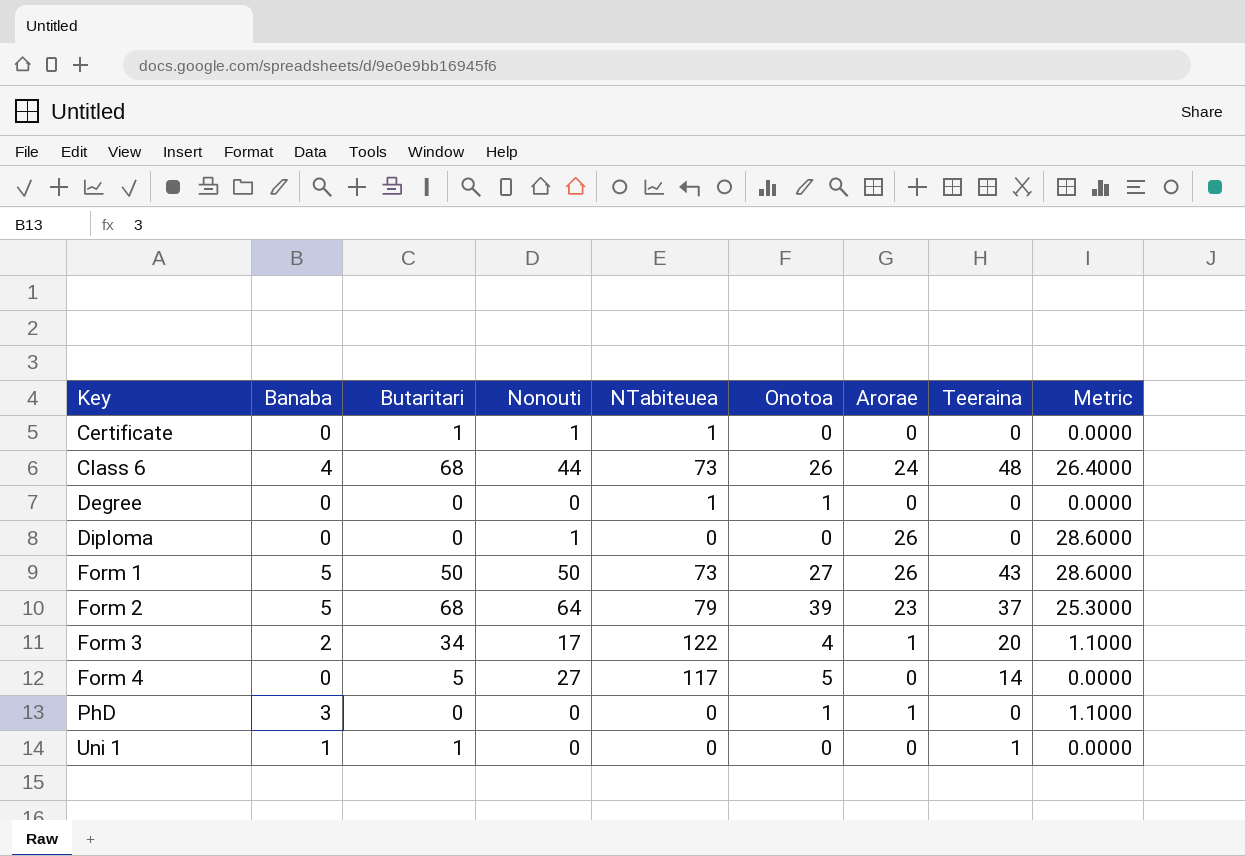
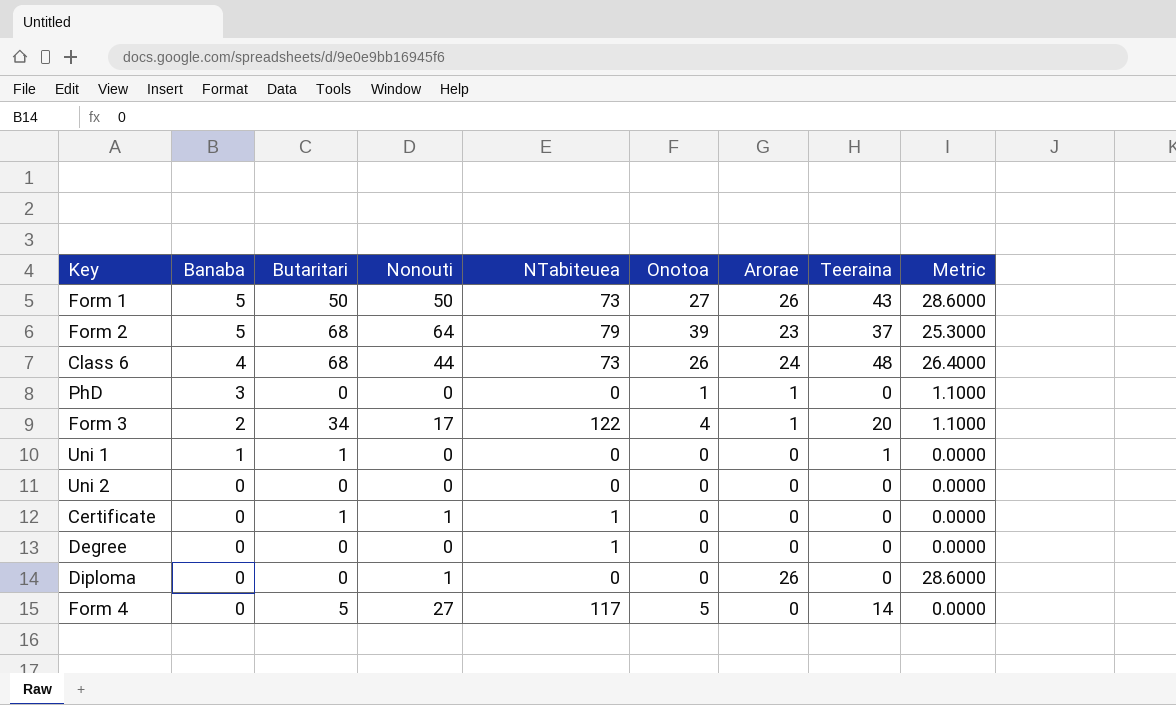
row order: Key ascending -> Banaba descending
row Uni 2: none -> 0 | 0 | 0 | 0 | 0 | 0 | 0 | 0.0000
Degree | Onotoa: 1 -> 0

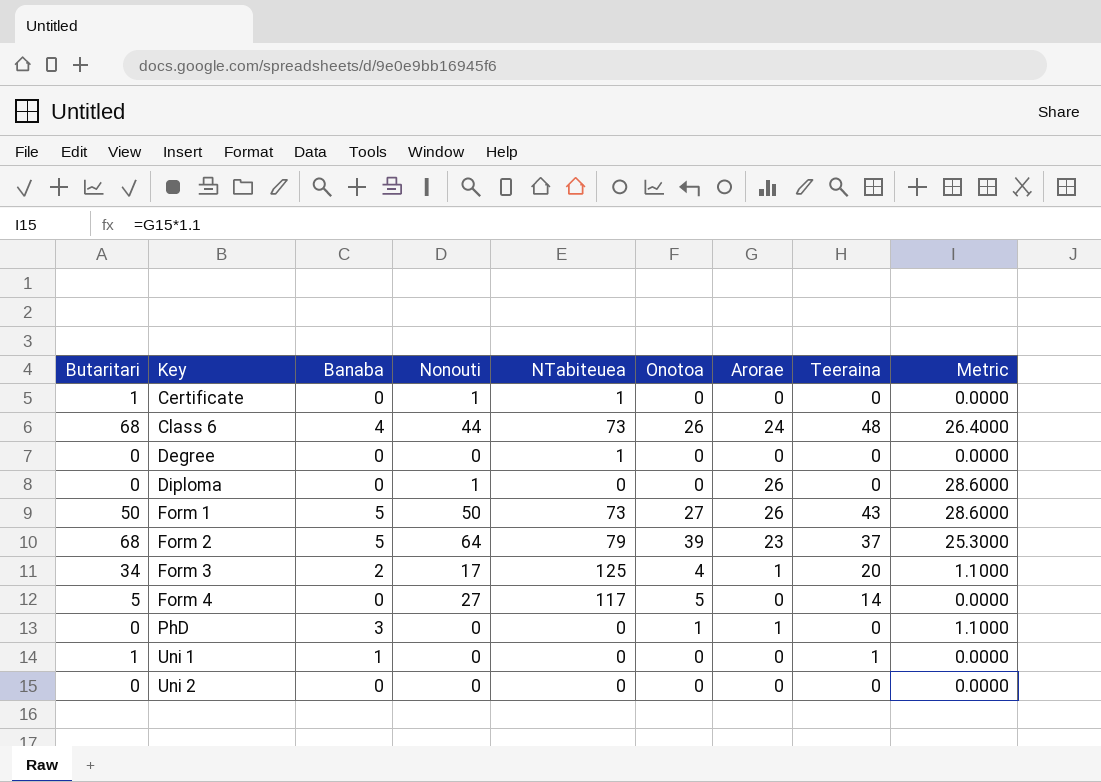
row order: Banaba descending -> Key ascending
column Butaritari | position: 3 -> 1
Form 3 | NTabiteuea: 122 -> 125

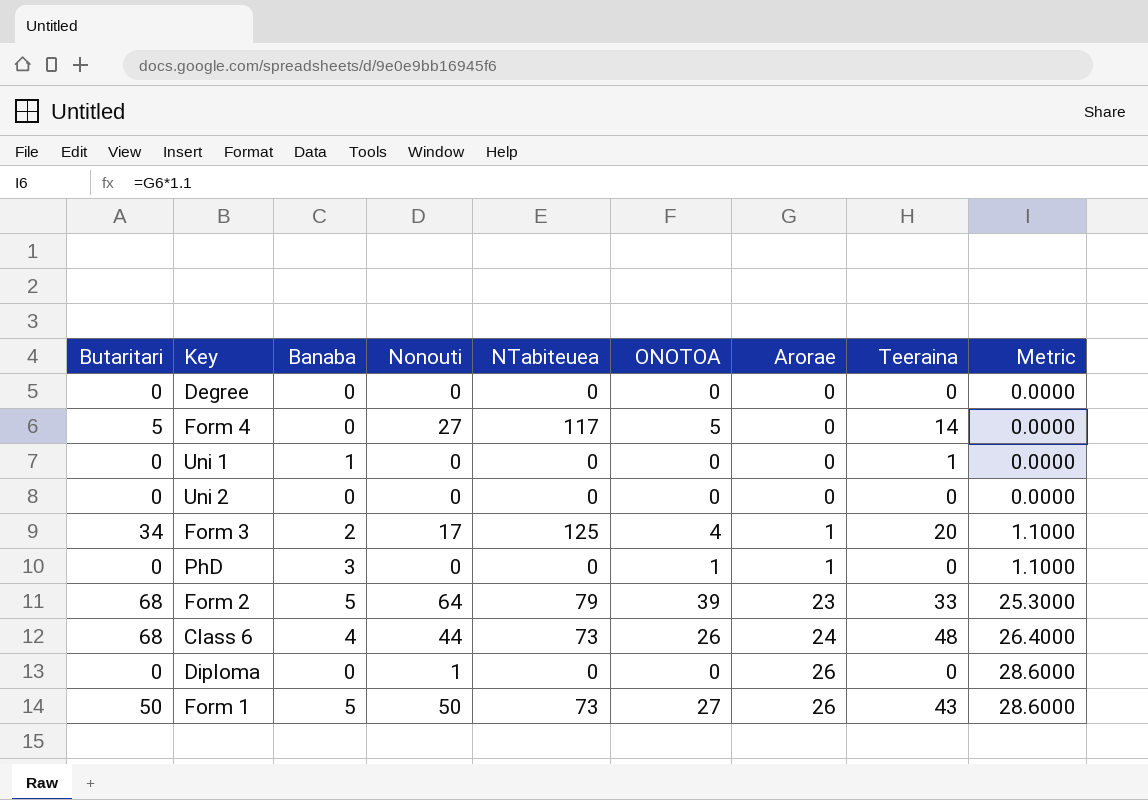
row order: Key ascending -> Arorae ascending
column name: Onotoa -> ONOTOA
row Certificate: 1 | 0 | 1 | 1 | 0 | 0 | 0 | 0.0000 -> none
Degree | NTabiteuea: 1 -> 0
Uni 1 | Butaritari: 1 -> 0
Form 2 | Teeraina: 37 -> 33

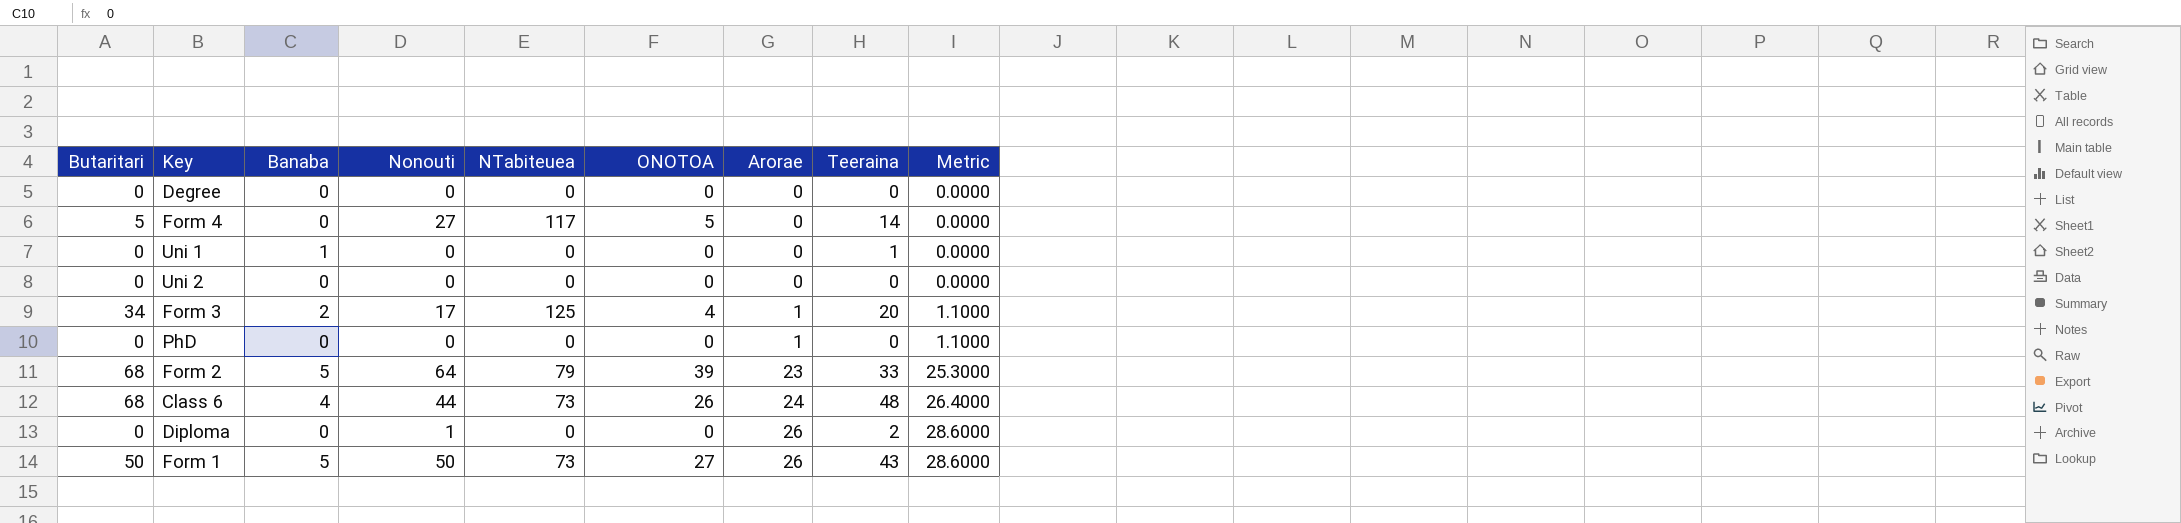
PhD | Banaba: 3 -> 0
PhD | ONOTOA: 1 -> 0
Diploma | Teeraina: 0 -> 2

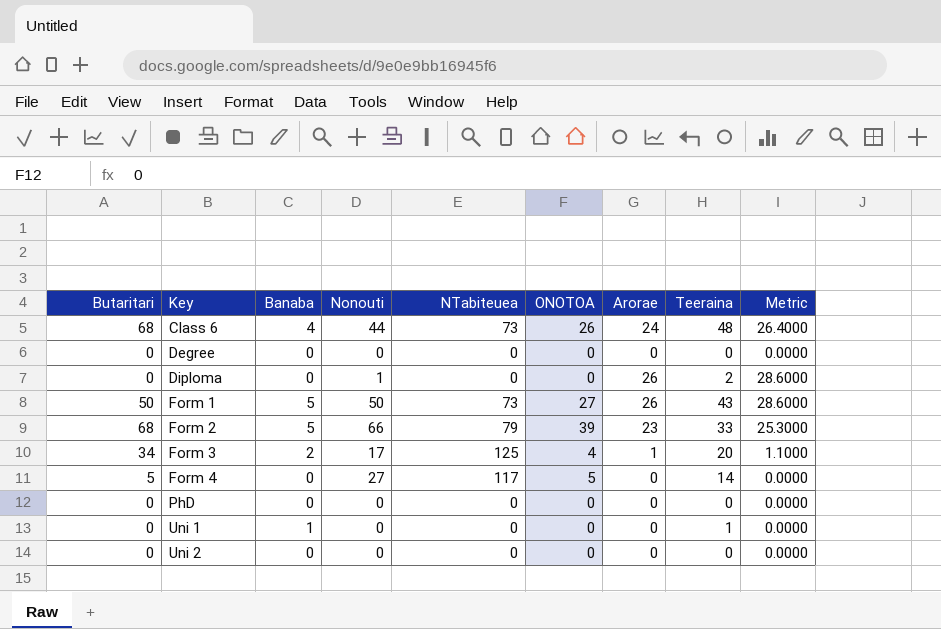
row order: Arorae ascending -> Key ascending
Form 2 | Nonouti: 64 -> 66
PhD | Arorae: 1 -> 0
PhD | Metric: 1.1000 -> 0.0000

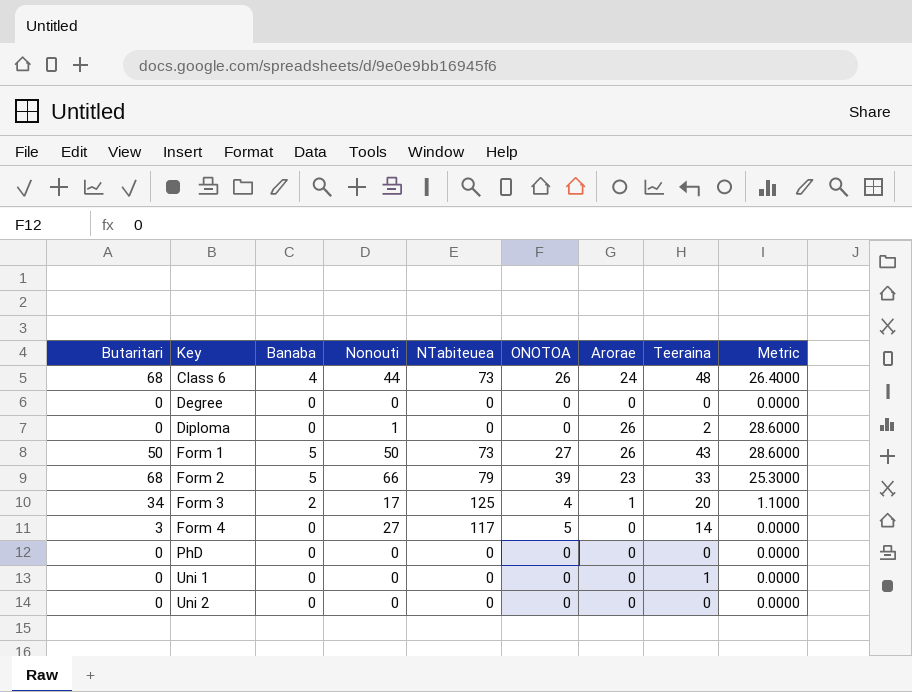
Form 4 | Butaritari: 5 -> 3
Uni 1 | Banaba: 1 -> 0

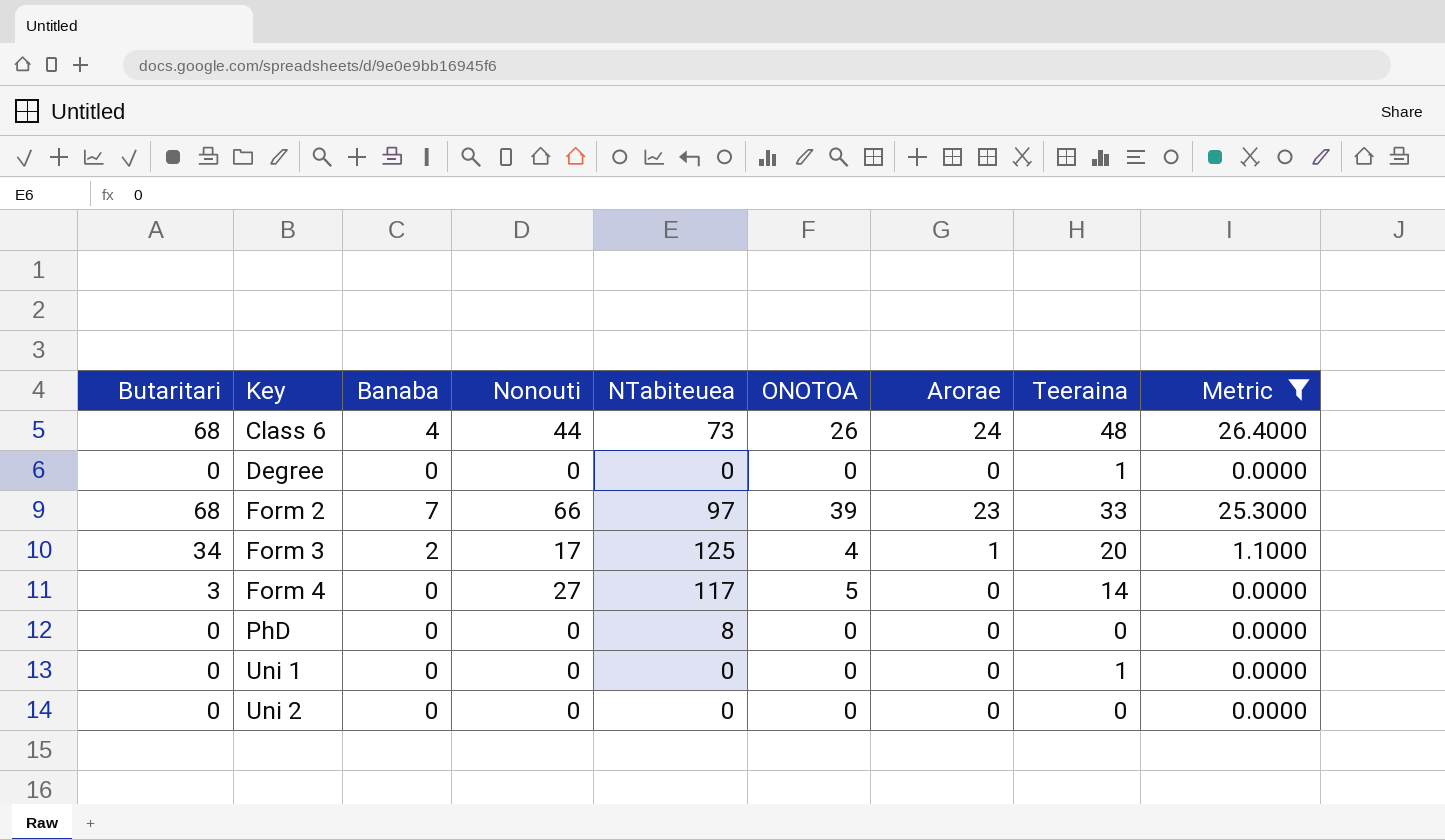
filter: none -> Metric != 28.6000
Degree | Teeraina: 0 -> 1
Form 2 | Banaba: 5 -> 7
Form 2 | NTabiteuea: 79 -> 97
PhD | NTabiteuea: 0 -> 8

